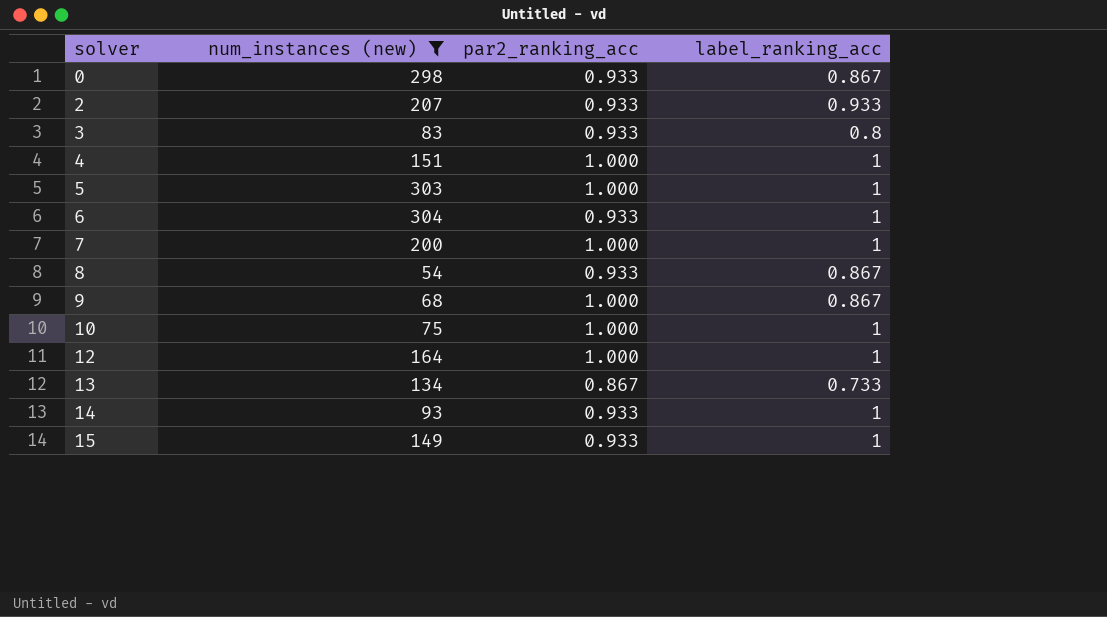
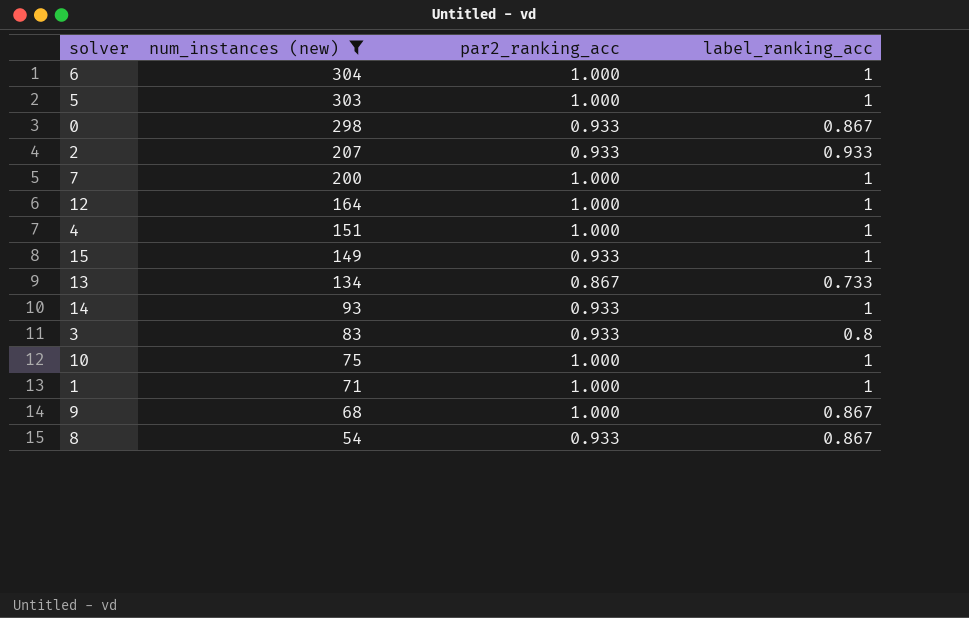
row order: solver ascending -> num_instances (new) descending
6 | par2_ranking_acc: 0.933 -> 1.000
row 1: none -> 71 | 1.000 | 1

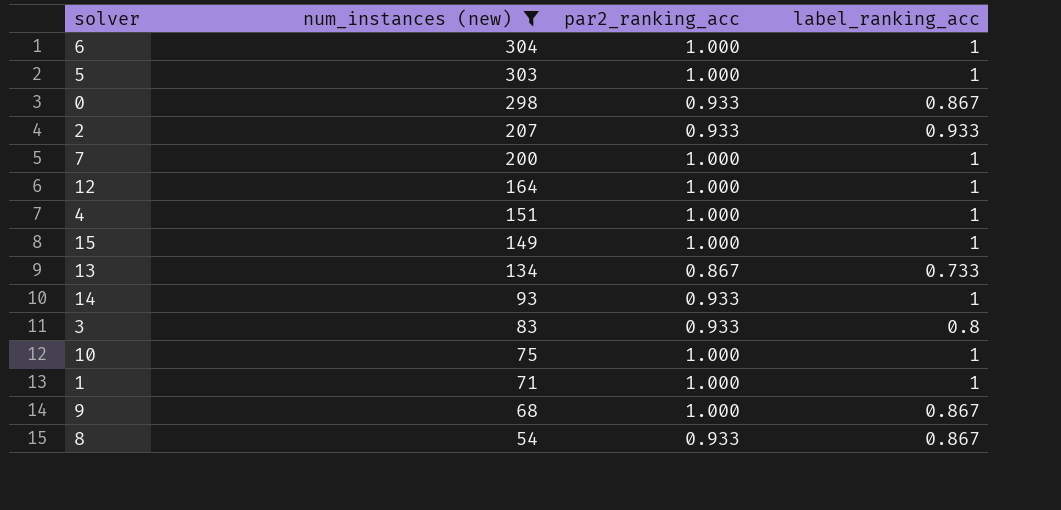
15 | par2_ranking_acc: 0.933 -> 1.000

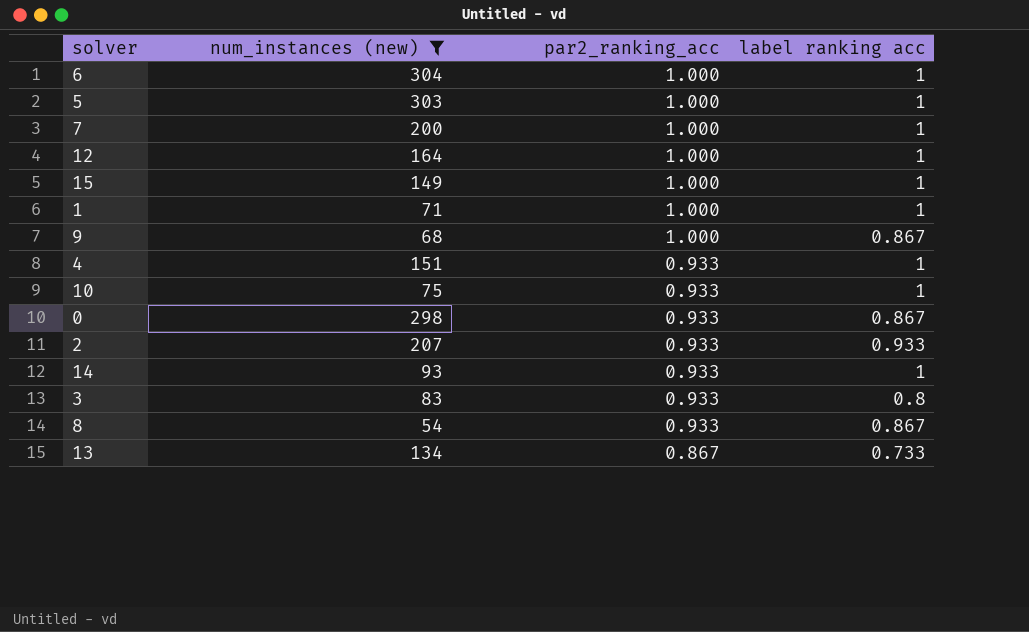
row order: num_instances (new) descending -> par2_ranking_acc descending
column name: label_ranking_acc -> label ranking acc
4 | par2_ranking_acc: 1.000 -> 0.933
10 | par2_ranking_acc: 1.000 -> 0.933

